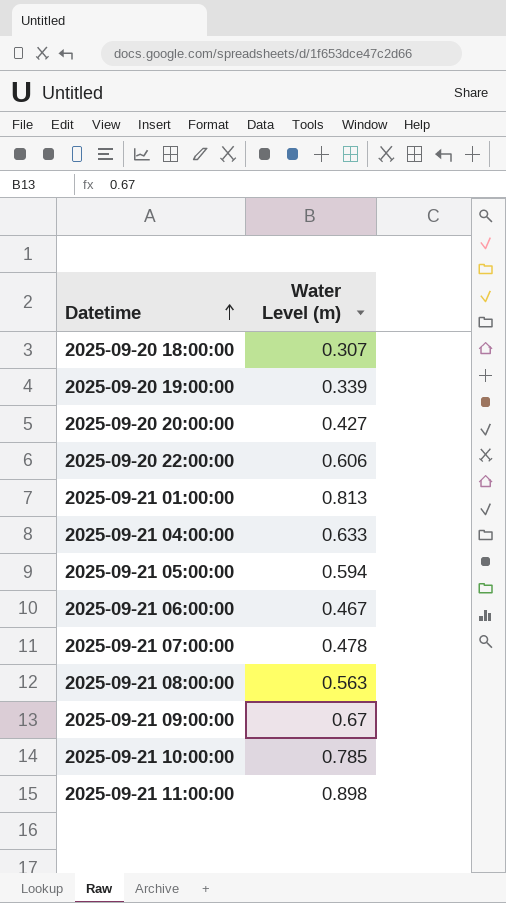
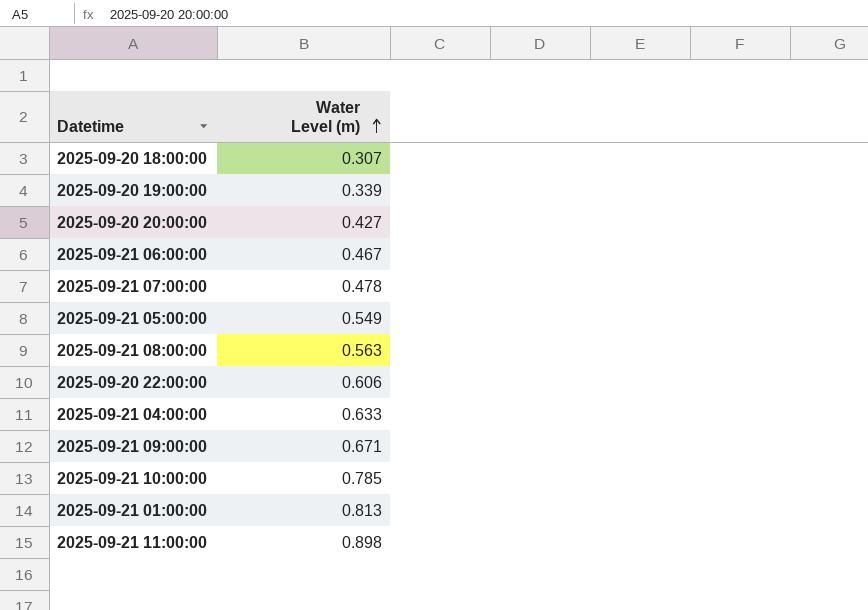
row order: Datetime ascending -> Water Level (m) ascending
2025-09-21 05:00:00 | Water Level (m): 0.594 -> 0.549
2025-09-21 09:00:00 | Water Level (m): 0.67 -> 0.671

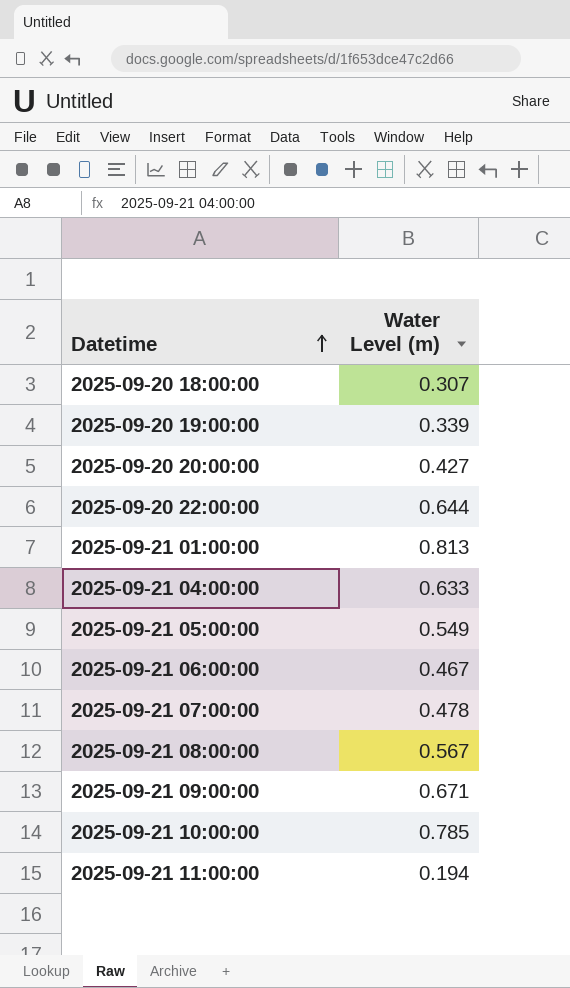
row order: Water Level (m) ascending -> Datetime ascending
2025-09-20 22:00:00 | Water Level (m): 0.606 -> 0.644
2025-09-21 08:00:00 | Water Level (m): 0.563 -> 0.567
2025-09-21 11:00:00 | Water Level (m): 0.898 -> 0.194

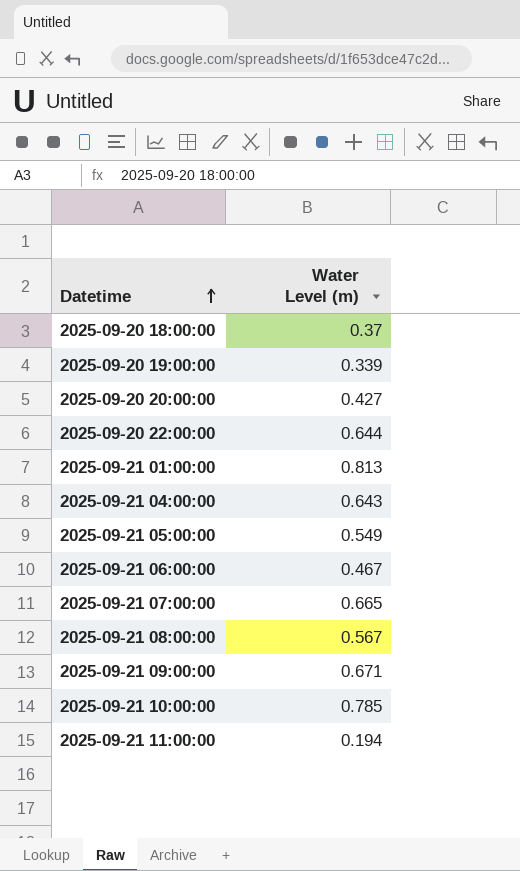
2025-09-20 18:00:00 | Water Level (m): 0.307 -> 0.37
2025-09-21 04:00:00 | Water Level (m): 0.633 -> 0.643
2025-09-21 07:00:00 | Water Level (m): 0.478 -> 0.665

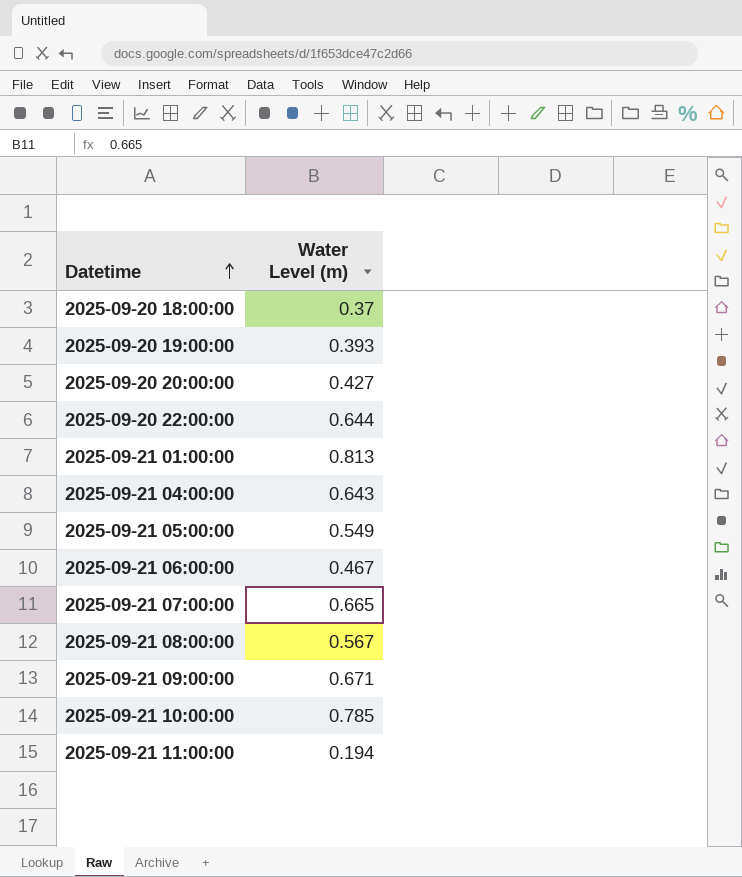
2025-09-20 19:00:00 | Water Level (m): 0.339 -> 0.393

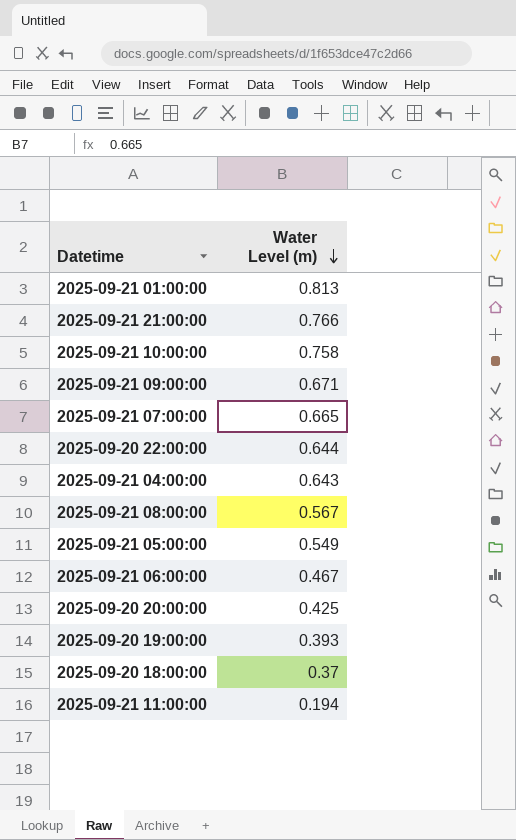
row order: Datetime ascending -> Water Level (m) descending
row 2025-09-21 21:00:00: none -> 0.766
2025-09-21 10:00:00 | Water Level (m): 0.785 -> 0.758
2025-09-20 20:00:00 | Water Level (m): 0.427 -> 0.425

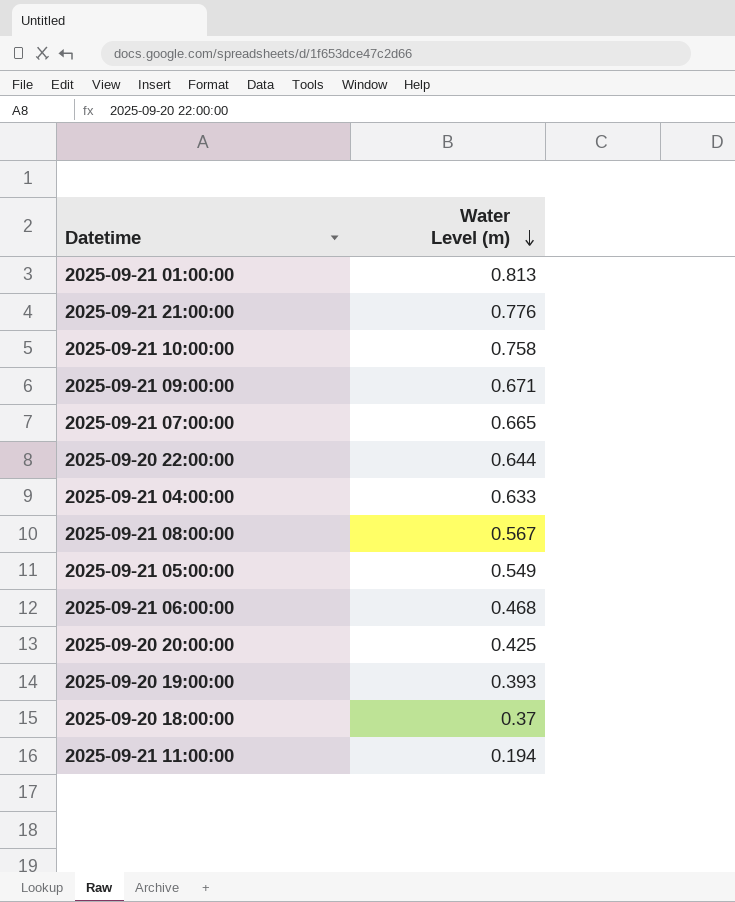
2025-09-21 21:00:00 | Water Level (m): 0.766 -> 0.776
2025-09-21 04:00:00 | Water Level (m): 0.643 -> 0.633
2025-09-21 06:00:00 | Water Level (m): 0.467 -> 0.468

